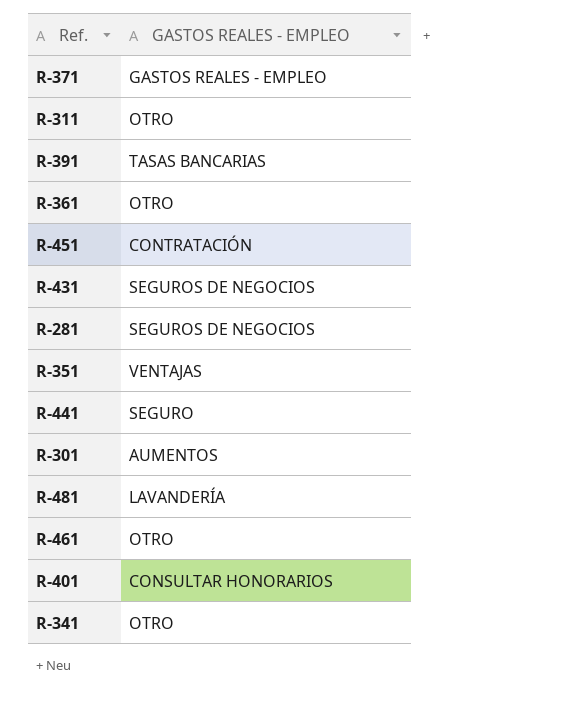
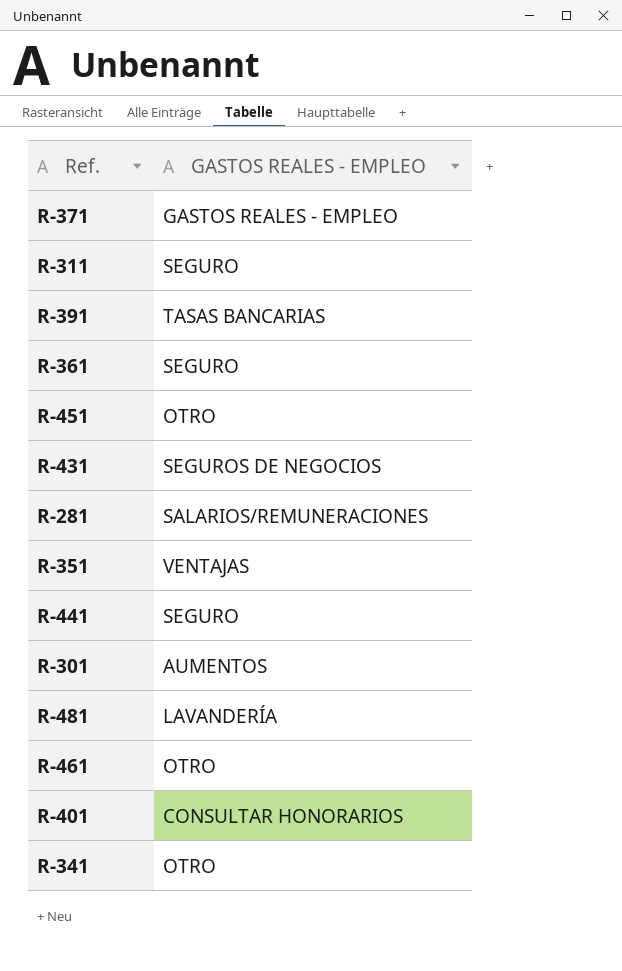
R-311 | GASTOS REALES - EMPLEO: OTRO -> SEGURO
R-361 | GASTOS REALES - EMPLEO: OTRO -> SEGURO
R-451 | GASTOS REALES - EMPLEO: CONTRATACIÓN -> OTRO
R-281 | GASTOS REALES - EMPLEO: SEGUROS DE NEGOCIOS -> SALARIOS/REMUNERACIONES

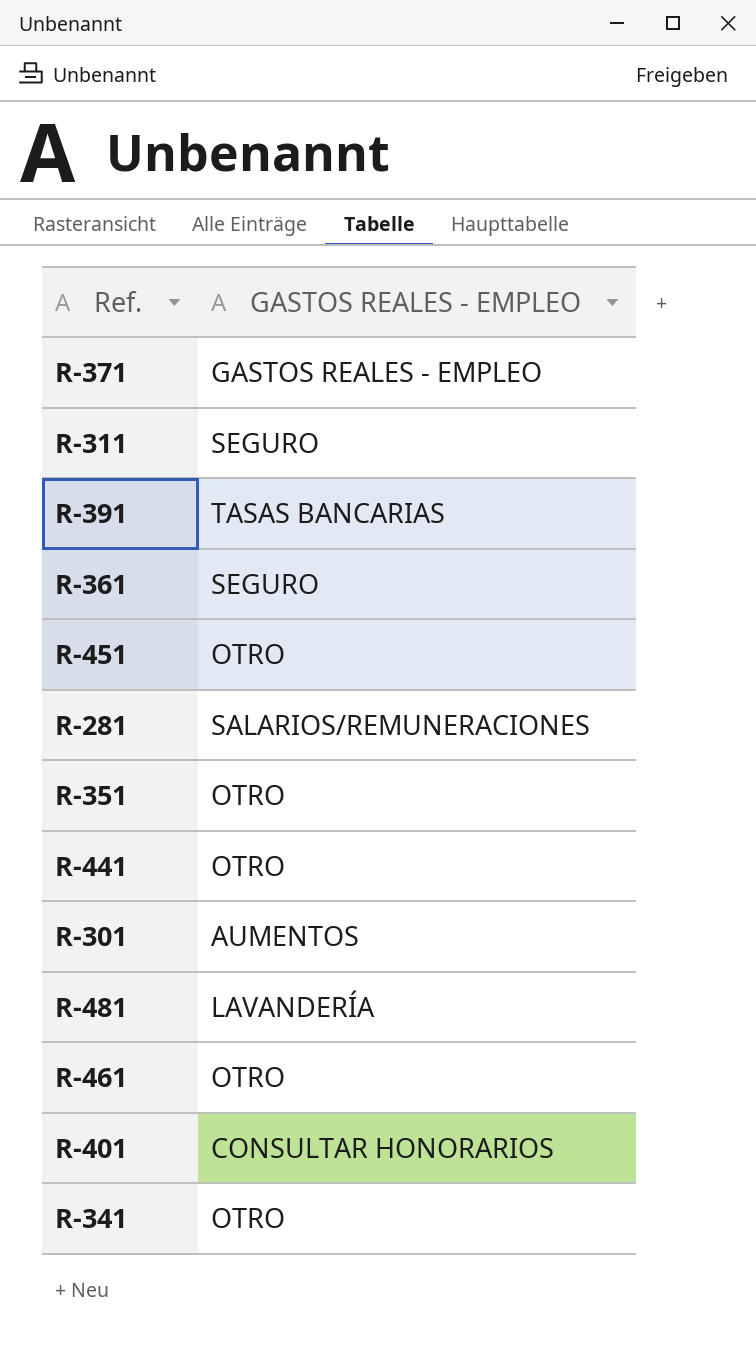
row R-431: SEGUROS DE NEGOCIOS -> none
R-351 | GASTOS REALES - EMPLEO: VENTAJAS -> OTRO
R-441 | GASTOS REALES - EMPLEO: SEGURO -> OTRO

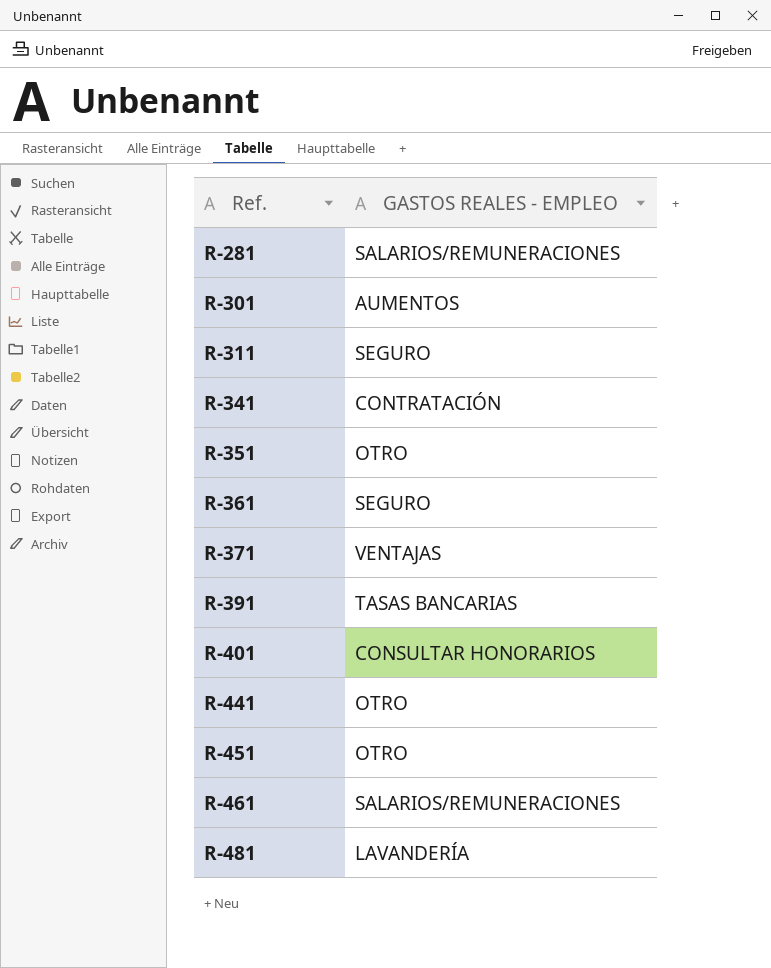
row order: none -> Ref. ascending
R-341 | GASTOS REALES - EMPLEO: OTRO -> CONTRATACIÓN
R-371 | GASTOS REALES - EMPLEO: GASTOS REALES - EMPLEO -> VENTAJAS
R-461 | GASTOS REALES - EMPLEO: OTRO -> SALARIOS/REMUNERACIONES

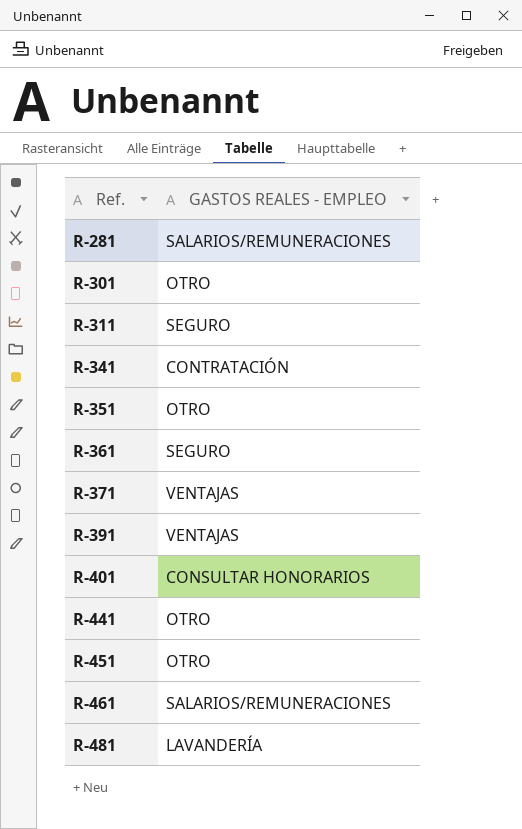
R-301 | GASTOS REALES - EMPLEO: AUMENTOS -> OTRO
R-391 | GASTOS REALES - EMPLEO: TASAS BANCARIAS -> VENTAJAS

